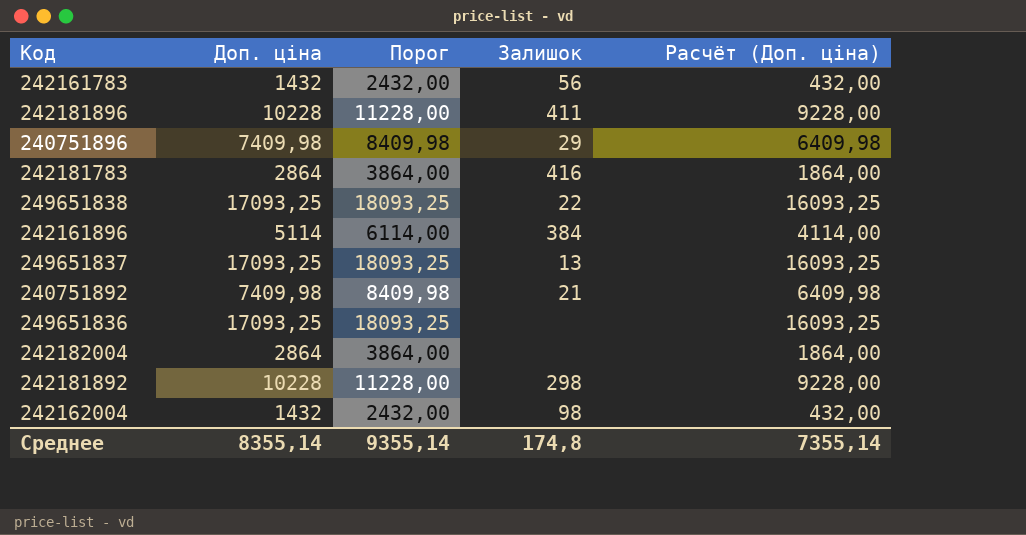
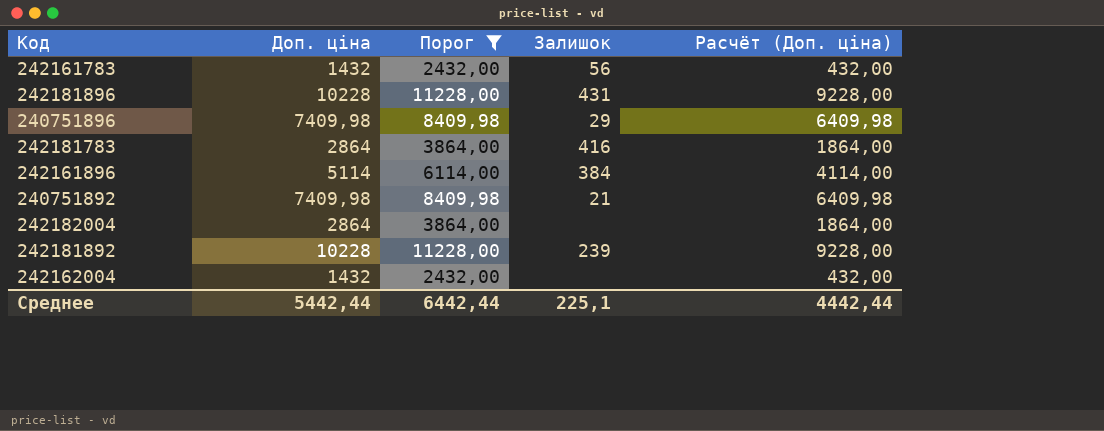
filter: none -> Порог != 18093,25
242181896 | Залишок: 411 -> 431
242181892 | Залишок: 298 -> 239
242162004 | Залишок: 98 -> none
Среднее | Доп. ціна: 8355,14 -> 5442,44
Среднее | Порог: 9355,14 -> 6442,44
Среднее | Залишок: 174,8 -> 225,1
Среднее | Расчёт (Доп. ціна): 7355,14 -> 4442,44

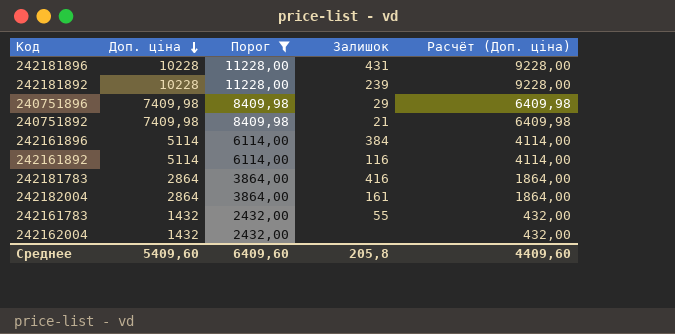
row order: none -> Доп. ціна descending
row 242161892: none -> 5114 | 6114,00 | 116 | 4114,00
242182004 | Залишок: none -> 161
242161783 | Залишок: 56 -> 55
Среднее | Доп. ціна: 5442,44 -> 5409,60
Среднее | Порог: 6442,44 -> 6409,60
Среднее | Залишок: 225,1 -> 205,8
Среднее | Расчёт (Доп. ціна): 4442,44 -> 4409,60

